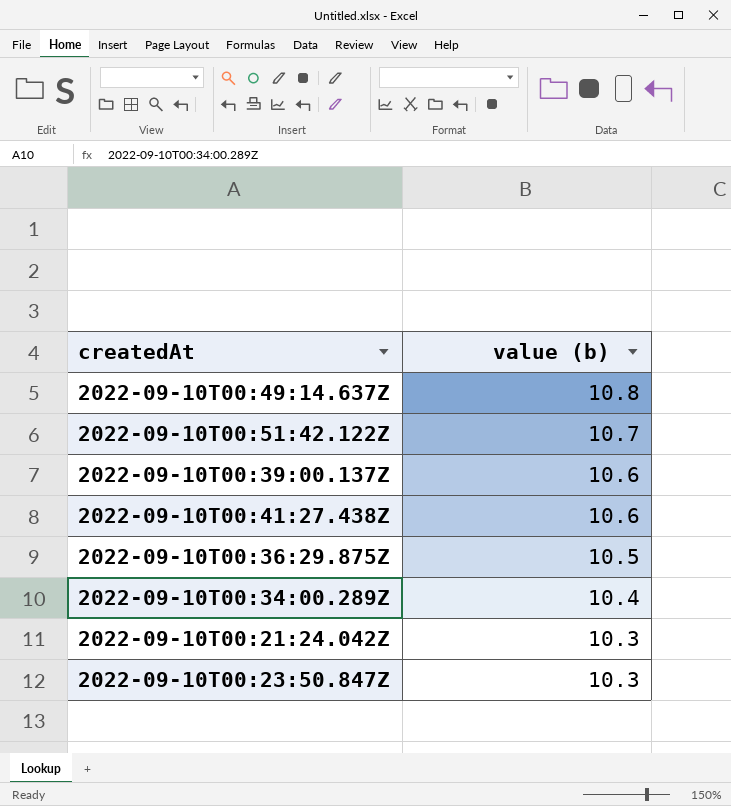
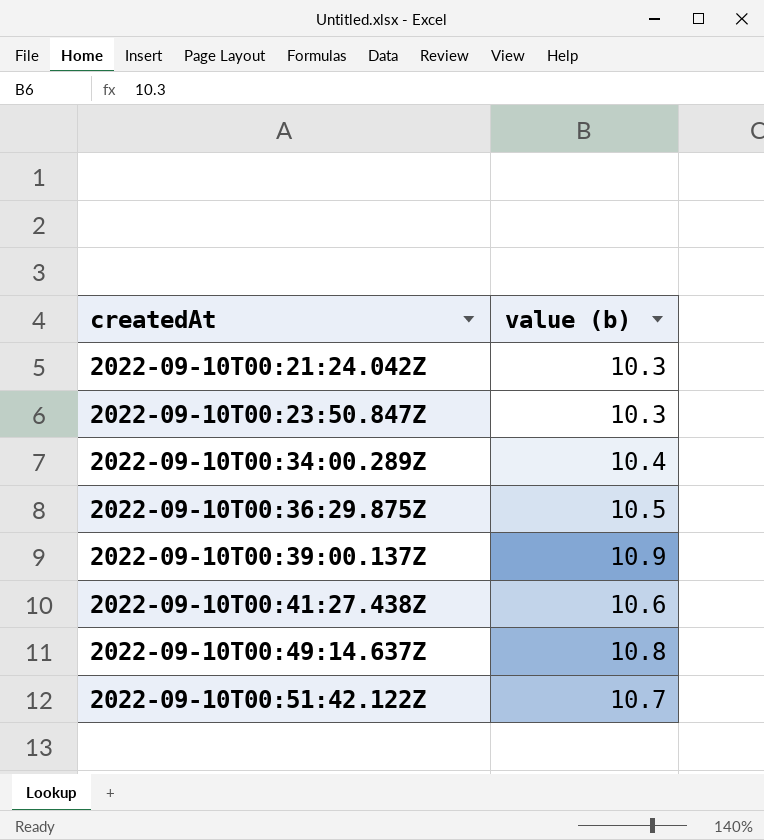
row order: value (b) descending -> createdAt ascending
2022-09-10T00:39:00.137Z | value (b): 10.6 -> 10.9

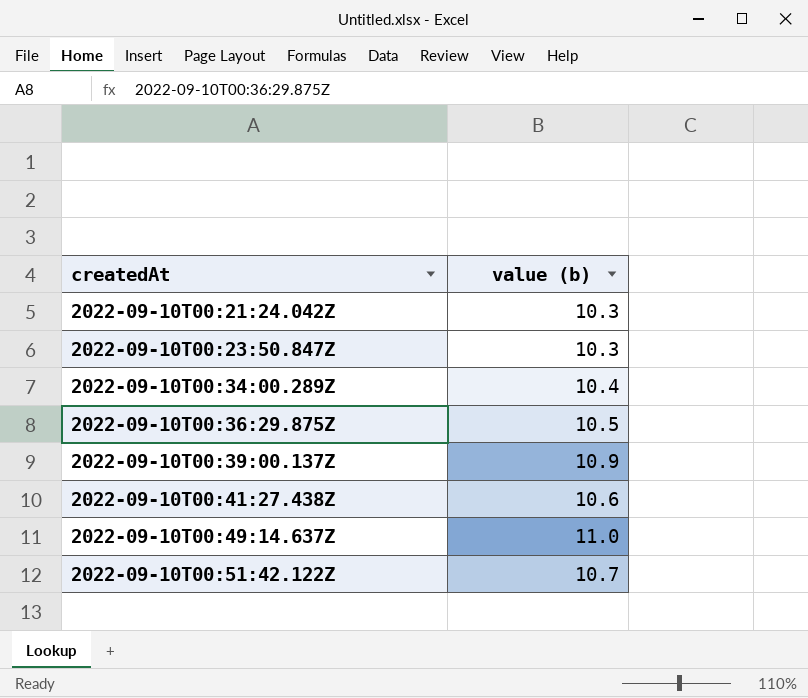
2022-09-10T00:49:14.637Z | value (b): 10.8 -> 11.0

